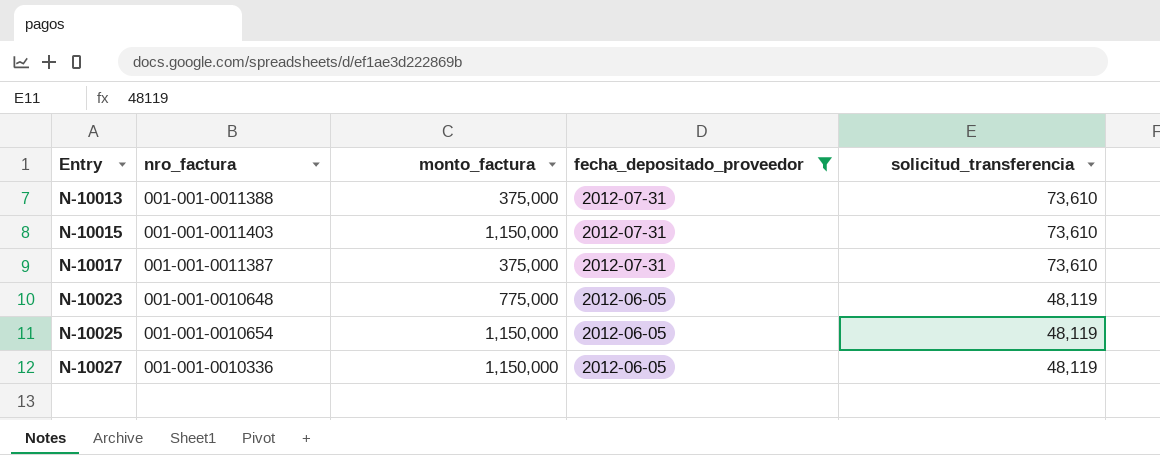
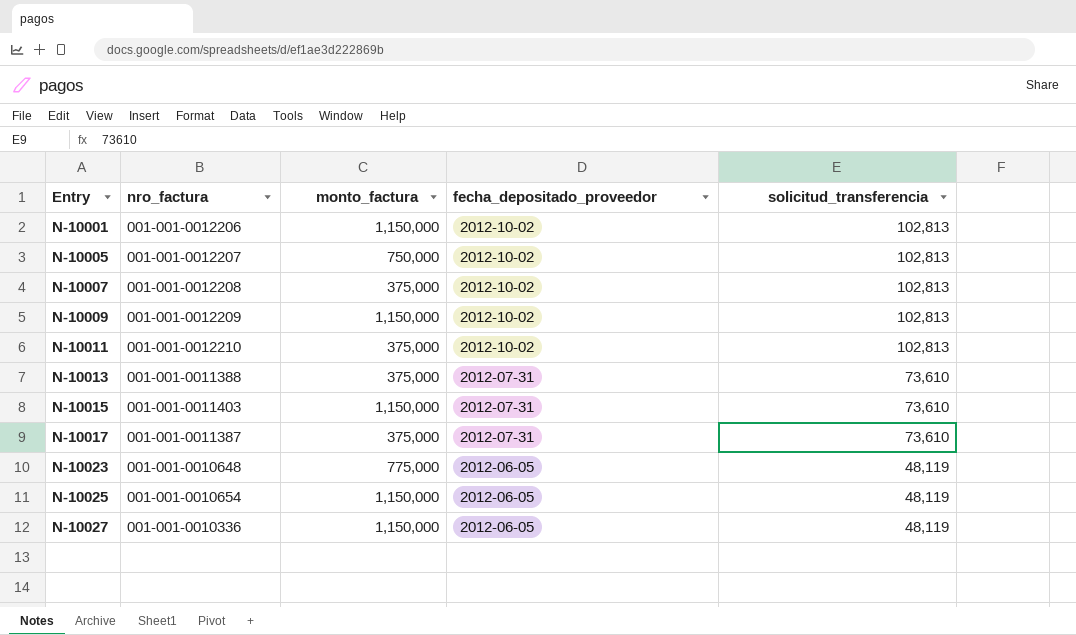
filter: fecha_depositado_proveedor != 2012-10-02 -> none

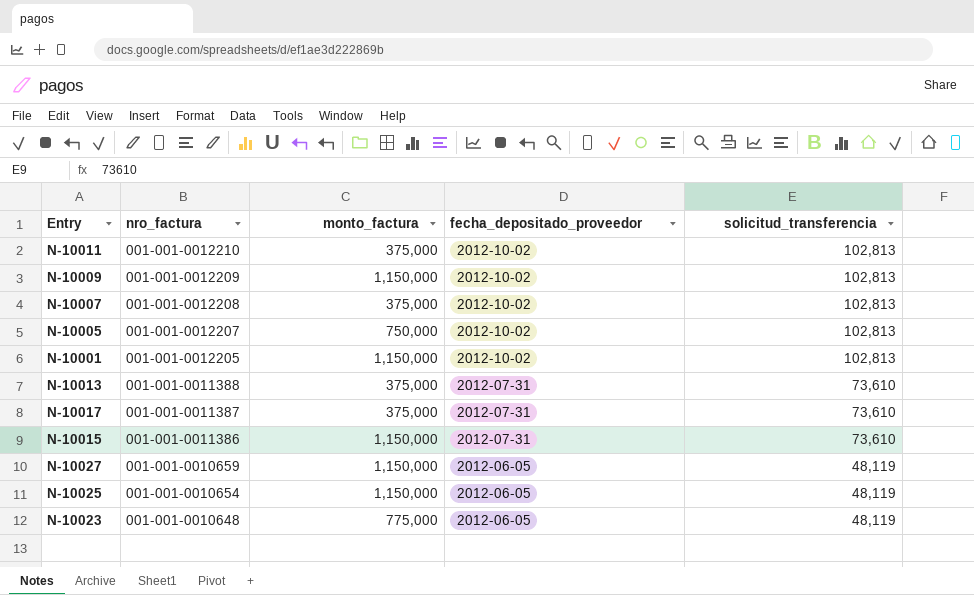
row order: Entry ascending -> nro_factura descending
N-10001 | nro_factura: 001-001-0012206 -> 001-001-0012205
N-10015 | nro_factura: 001-001-0011403 -> 001-001-0011386
N-10027 | nro_factura: 001-001-0010336 -> 001-001-0010659

